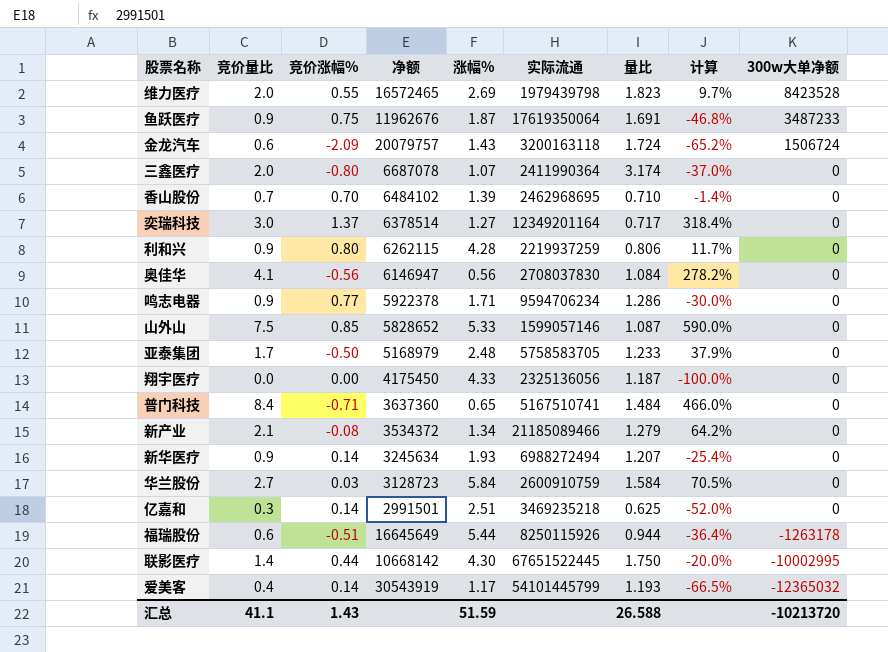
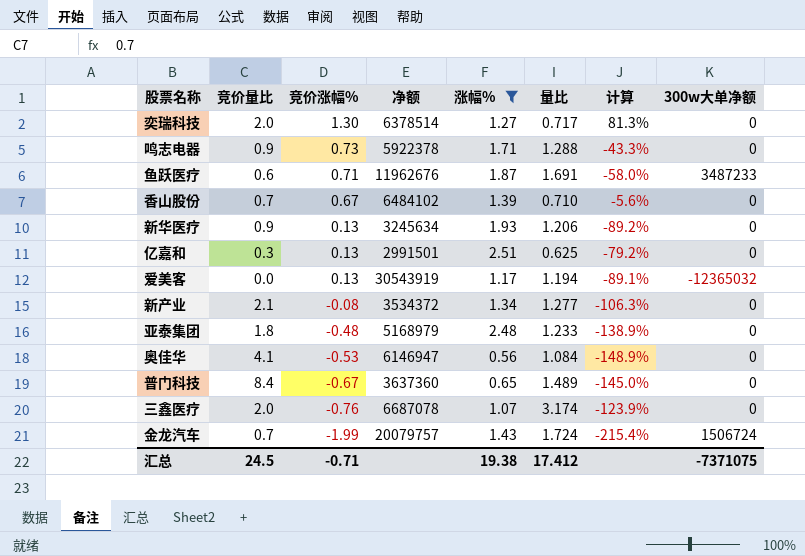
filter: none -> 涨幅% <= 2.51
row order: 300w大单净额 descending -> 竞价涨幅% descending
column 实际流通 | position: 6 -> none
column 计算 | formula: ([竞价量比] - [量比]) / [量比] -> ([竞价涨幅%] - [量比]) / [量比]
奕瑞科技 | 竞价量比: 3.0 -> 2.0
奕瑞科技 | 竞价涨幅%: 1.37 -> 1.30
鸣志电器 | 竞价涨幅%: 0.77 -> 0.73
鸣志电器 | 量比: 1.286 -> 1.288
鱼跃医疗 | 竞价量比: 0.9 -> 0.6
鱼跃医疗 | 竞价涨幅%: 0.75 -> 0.71
香山股份 | 竞价涨幅%: 0.70 -> 0.67
新华医疗 | 竞价涨幅%: 0.14 -> 0.13
新华医疗 | 量比: 1.207 -> 1.206
亿嘉和 | 竞价涨幅%: 0.14 -> 0.13
爱美客 | 竞价量比: 0.4 -> 0.0
爱美客 | 竞价涨幅%: 0.14 -> 0.13
爱美客 | 量比: 1.193 -> 1.194
新产业 | 量比: 1.279 -> 1.277
亚泰集团 | 竞价量比: 1.7 -> 1.8
亚泰集团 | 竞价涨幅%: -0.50 -> -0.48
奥佳华 | 竞价涨幅%: -0.56 -> -0.53
普门科技 | 竞价涨幅%: -0.71 -> -0.67
普门科技 | 量比: 1.484 -> 1.489
三鑫医疗 | 竞价涨幅%: -0.80 -> -0.76
金龙汽车 | 竞价量比: 0.6 -> 0.7
金龙汽车 | 竞价涨幅%: -2.09 -> -1.99
汇总 | 竞价量比: 41.1 -> 24.5
汇总 | 竞价涨幅%: 1.43 -> -0.71
汇总 | 涨幅%: 51.59 -> 19.38
汇总 | 量比: 26.588 -> 17.412
汇总 | 300w大单净额: -10213720 -> -7371075

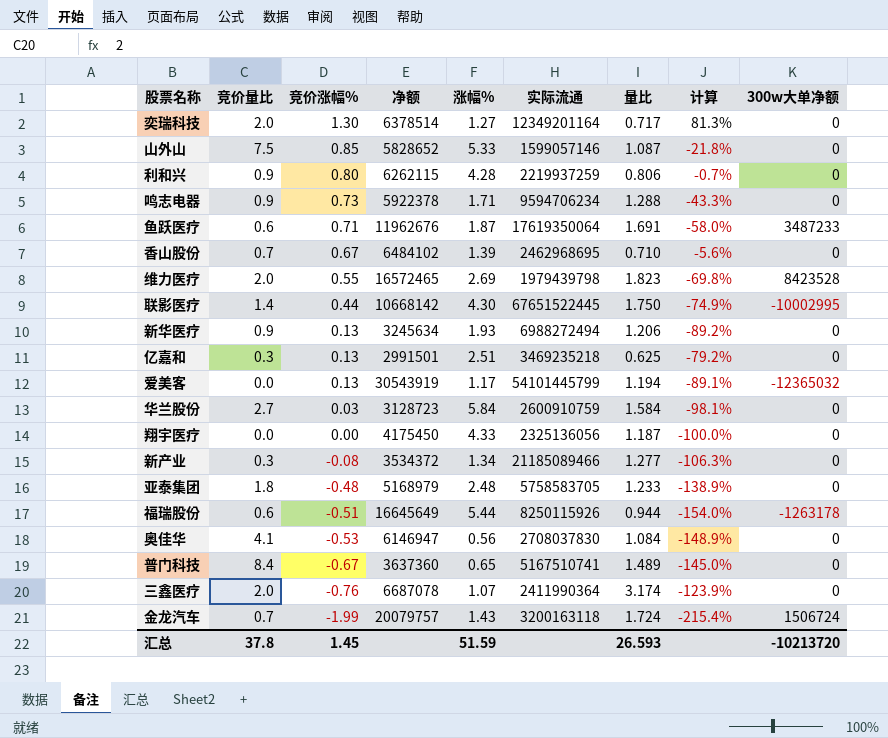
filter: 涨幅% <= 2.51 -> none
column 实际流通 | position: none -> 6
新产业 | 竞价量比: 2.1 -> 0.3
汇总 | 竞价量比: 24.5 -> 37.8
汇总 | 竞价涨幅%: -0.71 -> 1.45
汇总 | 涨幅%: 19.38 -> 51.59
汇总 | 量比: 17.412 -> 26.593
汇总 | 300w大单净额: -7371075 -> -10213720

